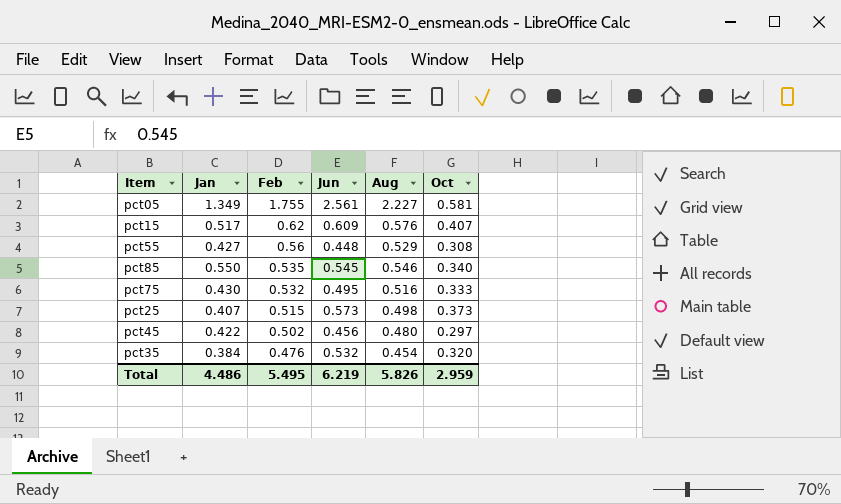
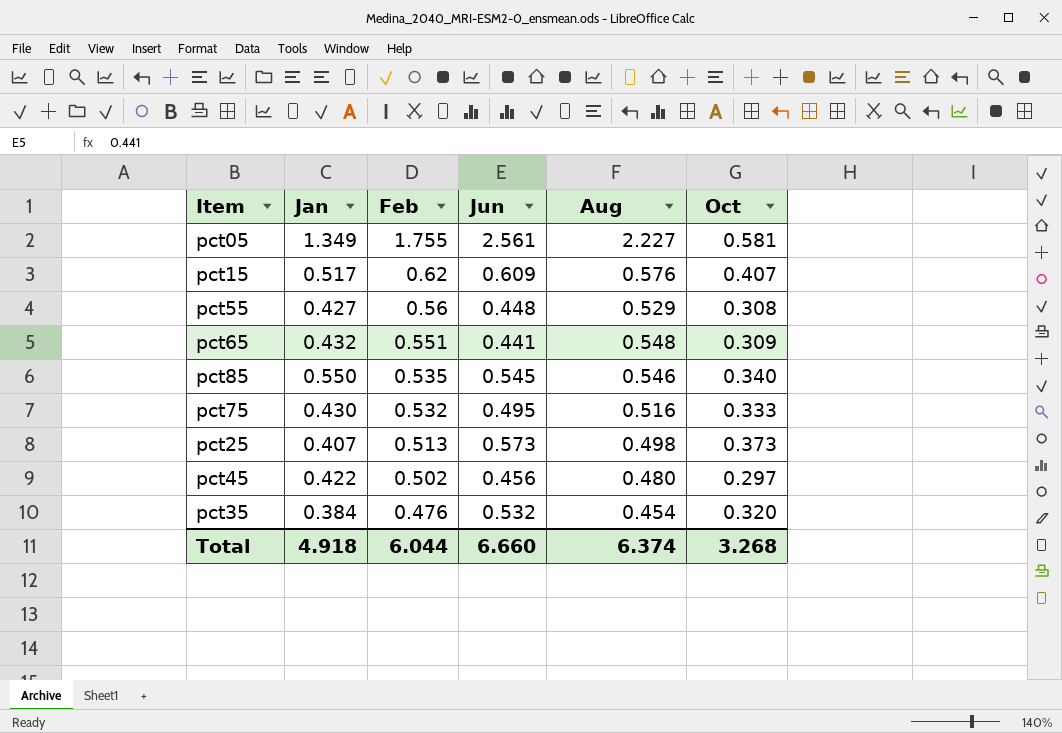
row pct65: none -> 0.432 | 0.551 | 0.441 | 0.548 | 0.309
pct25 | Feb: 0.515 -> 0.513
Total | Jan: 4.486 -> 4.918
Total | Feb: 5.495 -> 6.044
Total | Jun: 6.219 -> 6.660
Total | Aug: 5.826 -> 6.374
Total | Oct: 2.959 -> 3.268

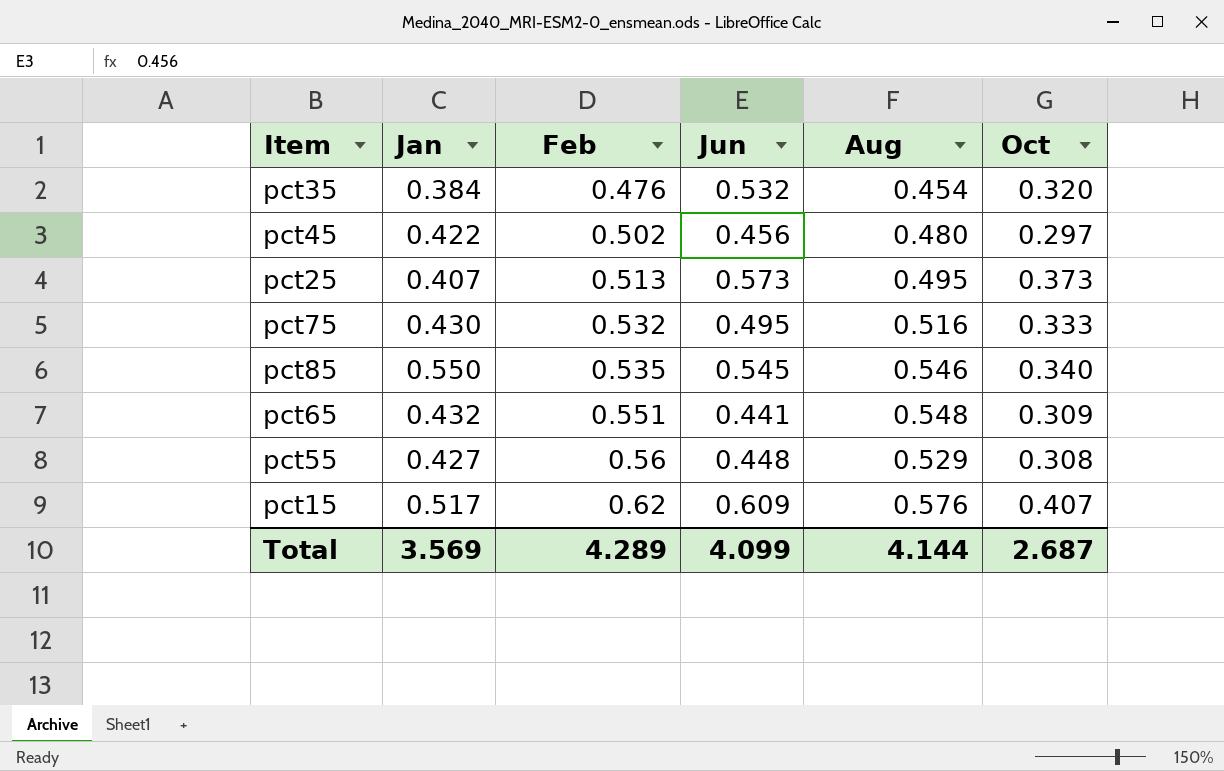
row order: Feb descending -> Feb ascending
row pct05: 1.349 | 1.755 | 2.561 | 2.227 | 0.581 -> none
pct25 | Aug: 0.498 -> 0.495
Total | Jan: 4.918 -> 3.569
Total | Feb: 6.044 -> 4.289
Total | Jun: 6.660 -> 4.099
Total | Aug: 6.374 -> 4.144
Total | Oct: 3.268 -> 2.687

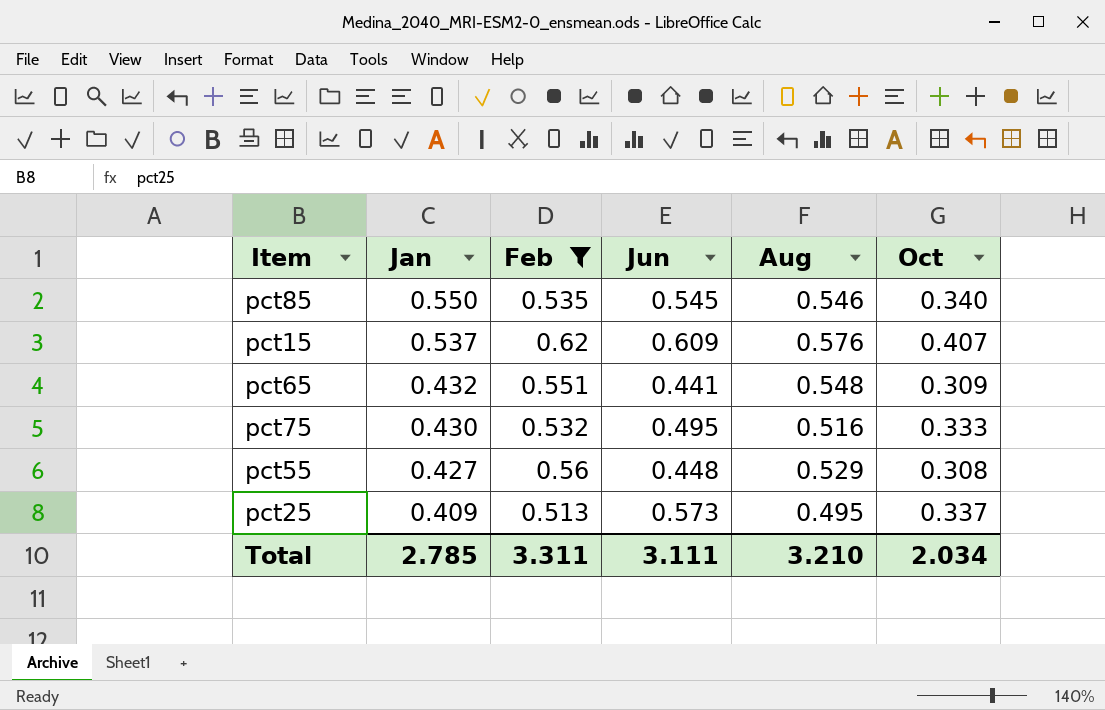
filter: none -> Feb >= 0.513
row order: Feb ascending -> Jan descending
pct15 | Jan: 0.517 -> 0.537
pct25 | Jan: 0.407 -> 0.409
pct25 | Oct: 0.373 -> 0.337
Total | Jan: 3.569 -> 2.785
Total | Feb: 4.289 -> 3.311
Total | Jun: 4.099 -> 3.111
Total | Aug: 4.144 -> 3.210
Total | Oct: 2.687 -> 2.034

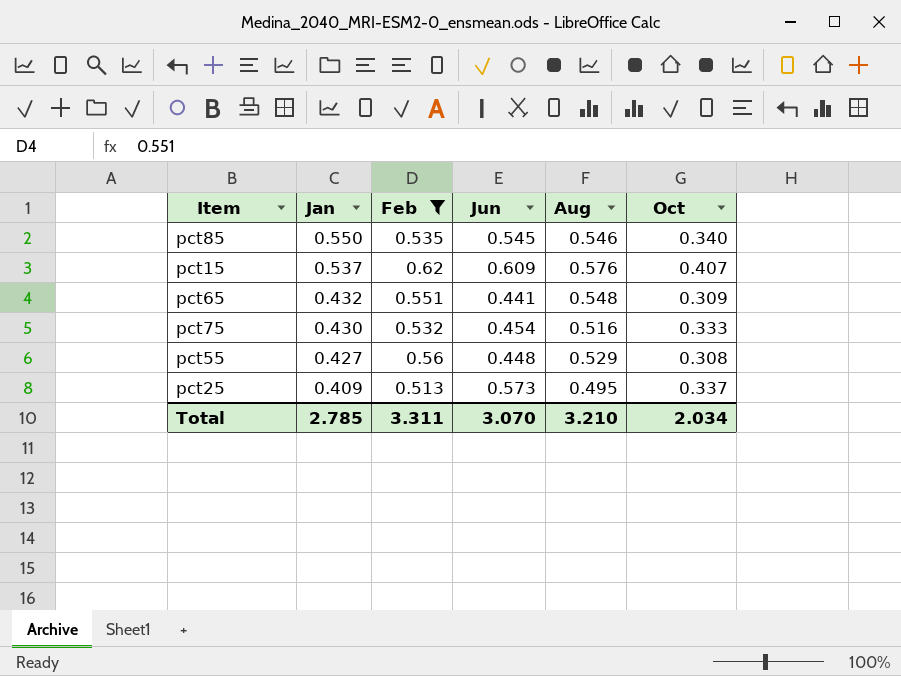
pct75 | Jun: 0.495 -> 0.454
Total | Jun: 3.111 -> 3.070

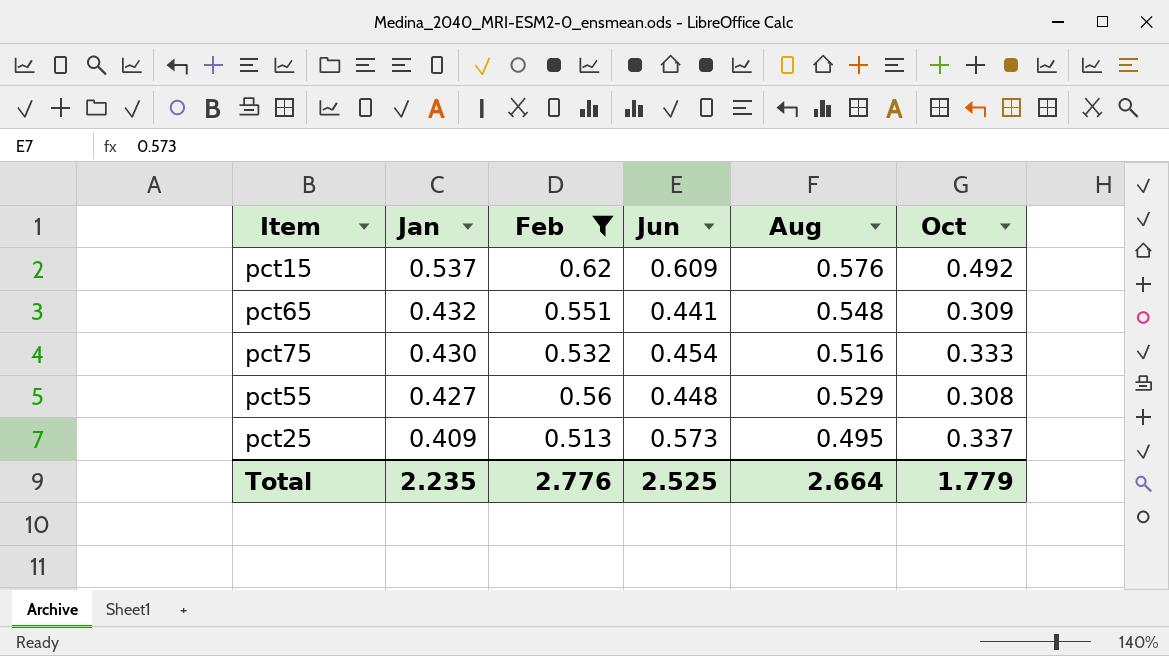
row pct85: 0.550 | 0.535 | 0.545 | 0.546 | 0.340 -> none
pct15 | Oct: 0.407 -> 0.492
Total | Jan: 2.785 -> 2.235
Total | Feb: 3.311 -> 2.776
Total | Jun: 3.070 -> 2.525
Total | Aug: 3.210 -> 2.664
Total | Oct: 2.034 -> 1.779

